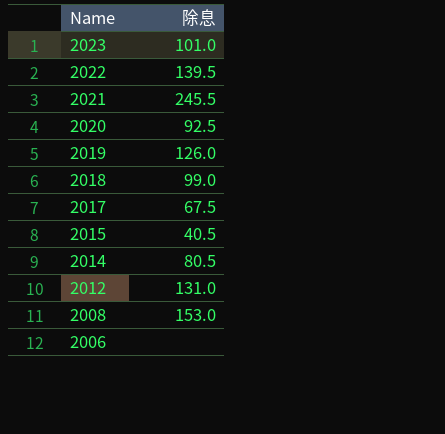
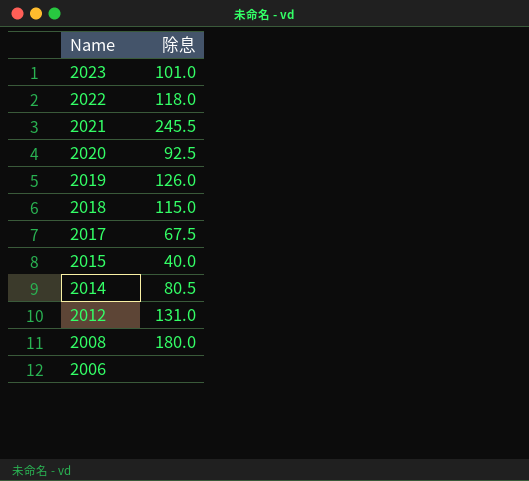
2022 | 除息: 139.5 -> 118.0
2018 | 除息: 99.0 -> 115.0
2015 | 除息: 40.5 -> 40.0
2008 | 除息: 153.0 -> 180.0

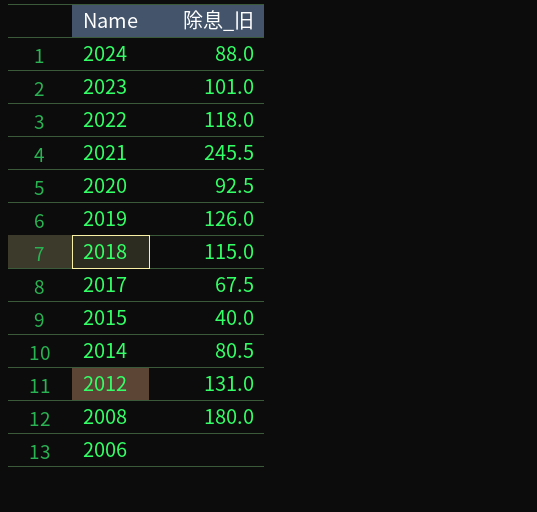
column name: 除息 -> 除息_旧
row 2024: none -> 88.0

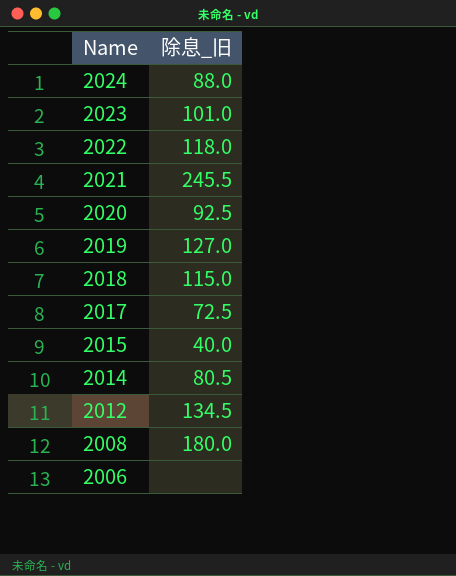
2019 | 除息_旧: 126.0 -> 127.0
2017 | 除息_旧: 67.5 -> 72.5
2012 | 除息_旧: 131.0 -> 134.5

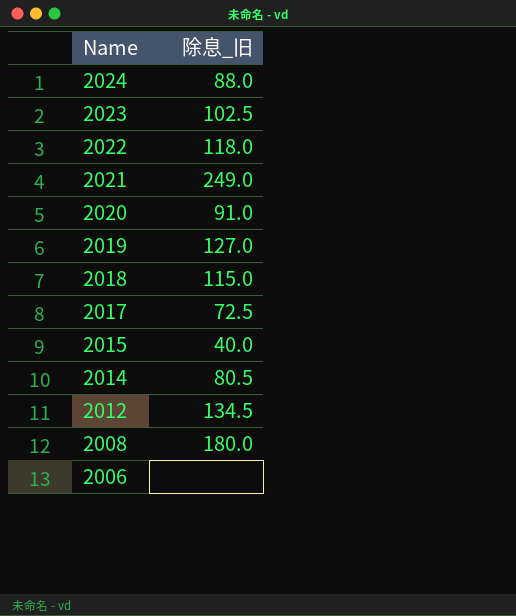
2023 | 除息_旧: 101.0 -> 102.5
2021 | 除息_旧: 245.5 -> 249.0
2020 | 除息_旧: 92.5 -> 91.0

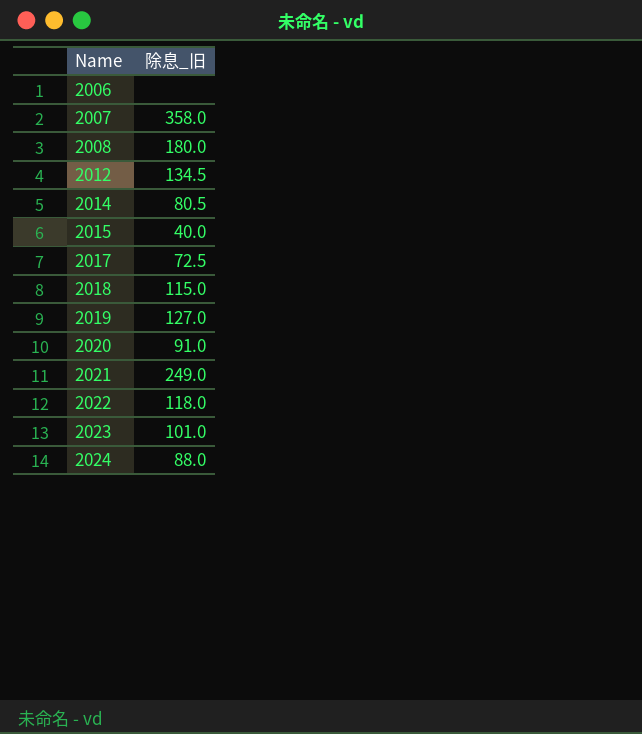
row order: Name descending -> Name ascending
row 2007: none -> 358.0
2023 | 除息_旧: 102.5 -> 101.0

